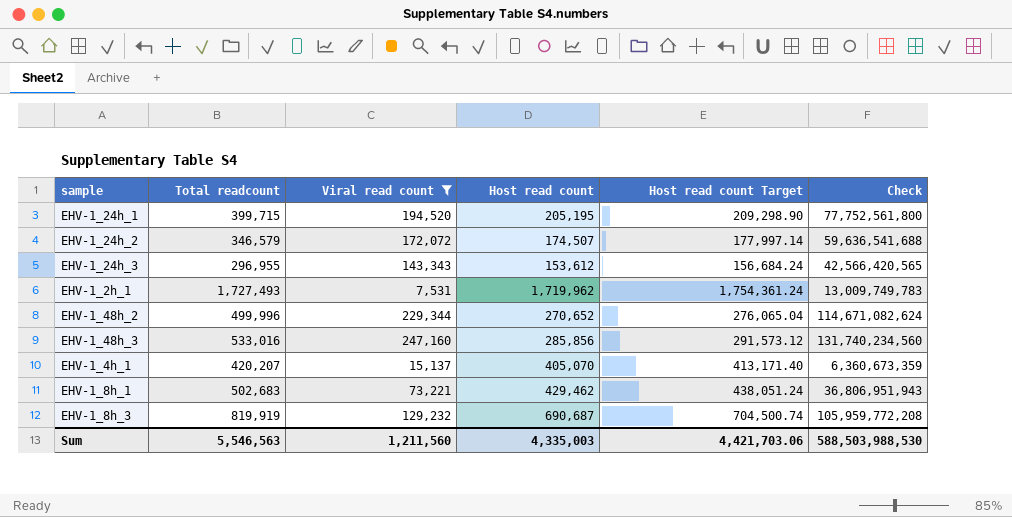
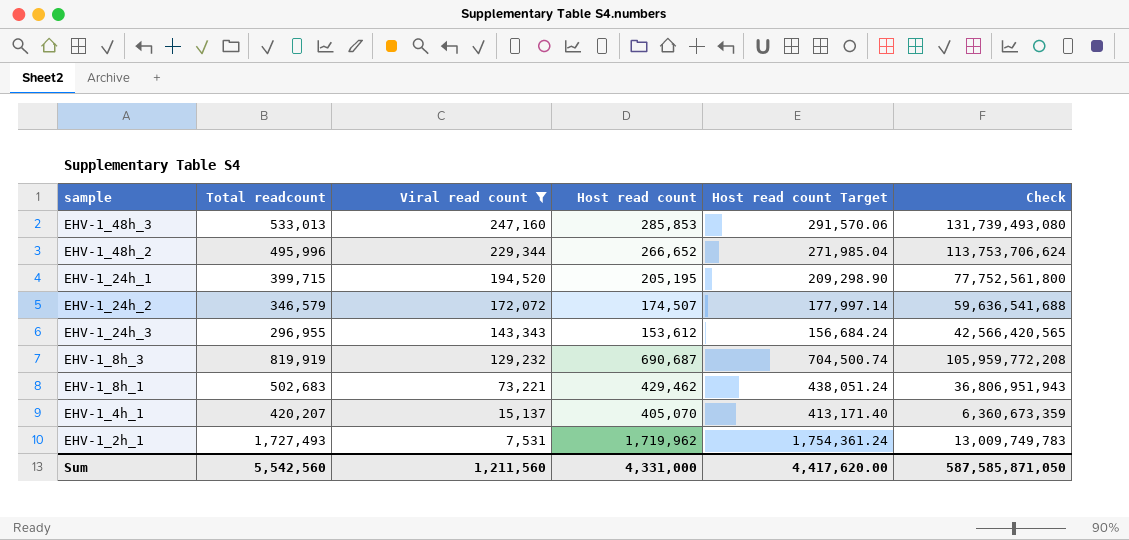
row order: none -> Viral read count descending
EHV-1_48h_3 | Total readcount: 533,016 -> 533,013
EHV-1_48h_3 | Host read count: 285,856 -> 285,853
EHV-1_48h_3 | Host read count Target: 291,573.12 -> 291,570.06
EHV-1_48h_3 | Check: 131,740,234,560 -> 131,739,493,080
EHV-1_48h_2 | Total readcount: 499,996 -> 495,996
EHV-1_48h_2 | Host read count: 270,652 -> 266,652
EHV-1_48h_2 | Host read count Target: 276,065.04 -> 271,985.04
EHV-1_48h_2 | Check: 114,671,082,624 -> 113,753,706,624
Sum | Total readcount: 5,546,563 -> 5,542,560
Sum | Host read count: 4,335,003 -> 4,331,000
Sum | Host read count Target: 4,421,703.06 -> 4,417,620.00
Sum | Check: 588,503,988,530 -> 587,585,871,050

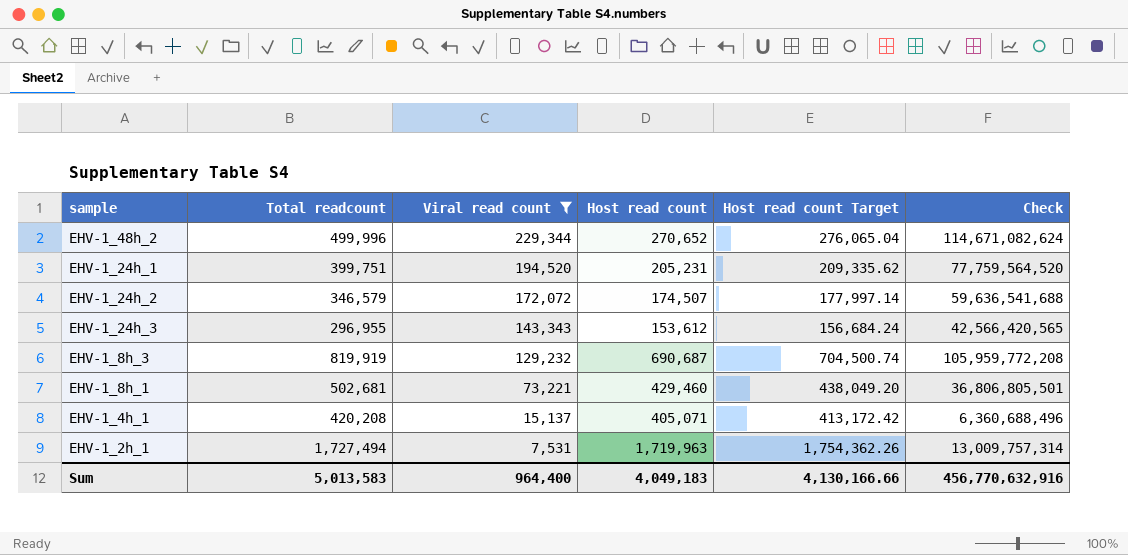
row EHV-1_48h_3: 533,013 | 247,160 | 285,853 | 291,570.06 | 131,739,493,080 -> none
EHV-1_48h_2 | Total readcount: 495,996 -> 499,996
EHV-1_48h_2 | Host read count: 266,652 -> 270,652
EHV-1_48h_2 | Host read count Target: 271,985.04 -> 276,065.04
EHV-1_48h_2 | Check: 113,753,706,624 -> 114,671,082,624
EHV-1_24h_1 | Total readcount: 399,715 -> 399,751
EHV-1_24h_1 | Host read count: 205,195 -> 205,231
EHV-1_24h_1 | Host read count Target: 209,298.90 -> 209,335.62
EHV-1_24h_1 | Check: 77,752,561,800 -> 77,759,564,520
EHV-1_8h_1 | Total readcount: 502,683 -> 502,681
EHV-1_8h_1 | Host read count: 429,462 -> 429,460
EHV-1_8h_1 | Host read count Target: 438,051.24 -> 438,049.20
EHV-1_8h_1 | Check: 36,806,951,943 -> 36,806,805,501
EHV-1_4h_1 | Total readcount: 420,207 -> 420,208
EHV-1_4h_1 | Host read count: 405,070 -> 405,071
EHV-1_4h_1 | Host read count Target: 413,171.40 -> 413,172.42
EHV-1_4h_1 | Check: 6,360,673,359 -> 6,360,688,496
EHV-1_2h_1 | Total readcount: 1,727,493 -> 1,727,494
EHV-1_2h_1 | Host read count: 1,719,962 -> 1,719,963
EHV-1_2h_1 | Host read count Target: 1,754,361.24 -> 1,754,362.26
EHV-1_2h_1 | Check: 13,009,749,783 -> 13,009,757,314
Sum | Total readcount: 5,542,560 -> 5,013,583
Sum | Viral read count: 1,211,560 -> 964,400
Sum | Host read count: 4,331,000 -> 4,049,183
Sum | Host read count Target: 4,417,620.00 -> 4,130,166.66
Sum | Check: 587,585,871,050 -> 456,770,632,916

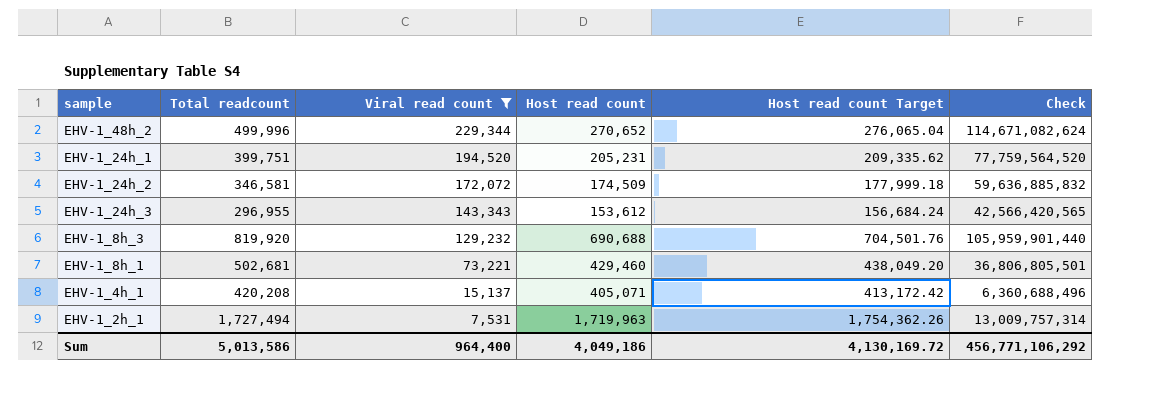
EHV-1_24h_2 | Total readcount: 346,579 -> 346,581
EHV-1_24h_2 | Host read count: 174,507 -> 174,509
EHV-1_24h_2 | Host read count Target: 177,997.14 -> 177,999.18
EHV-1_24h_2 | Check: 59,636,541,688 -> 59,636,885,832
EHV-1_8h_3 | Total readcount: 819,919 -> 819,920
EHV-1_8h_3 | Host read count: 690,687 -> 690,688
EHV-1_8h_3 | Host read count Target: 704,500.74 -> 704,501.76
EHV-1_8h_3 | Check: 105,959,772,208 -> 105,959,901,440
Sum | Total readcount: 5,013,583 -> 5,013,586
Sum | Host read count: 4,049,183 -> 4,049,186
Sum | Host read count Target: 4,130,166.66 -> 4,130,169.72
Sum | Check: 456,770,632,916 -> 456,771,106,292

